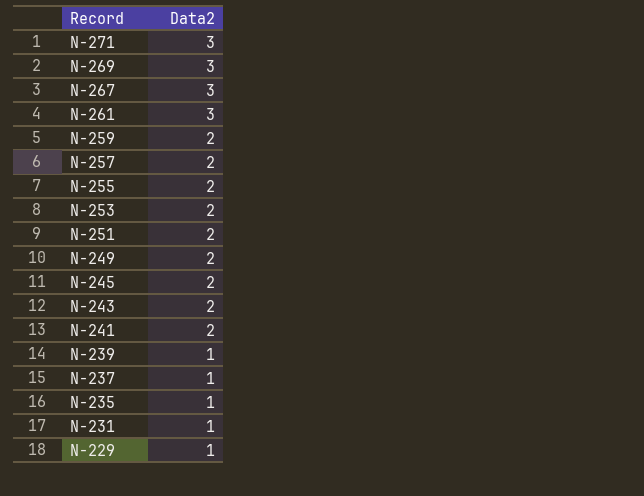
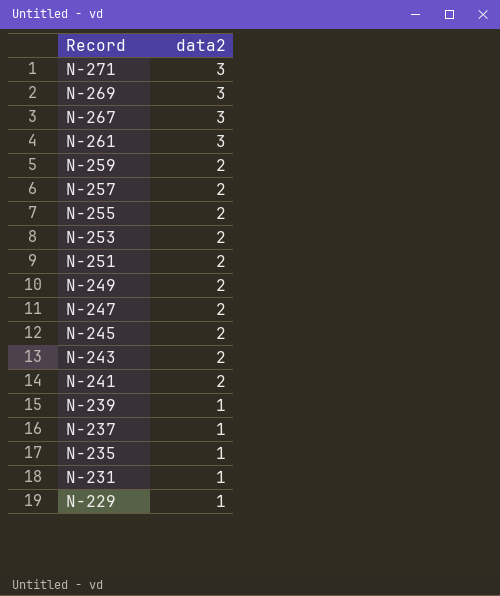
column name: Data2 -> data2
row N-247: none -> 2

